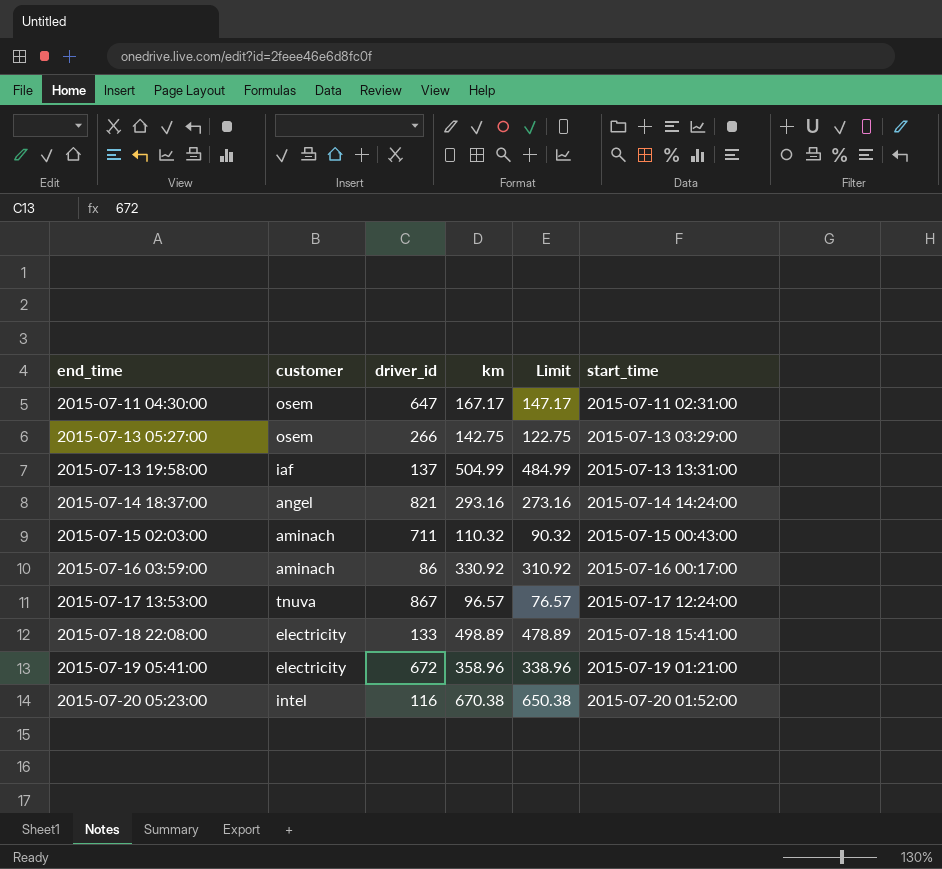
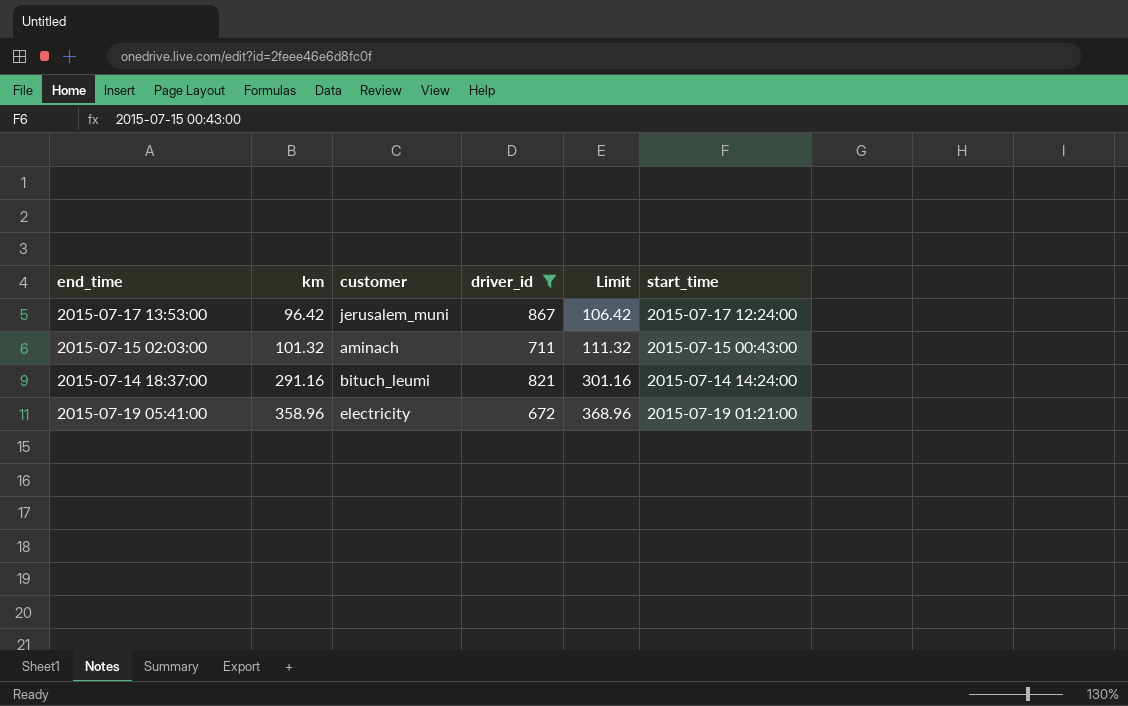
filter: none -> driver_id >= 672
row order: end_time ascending -> km ascending
column km | position: 4 -> 2
column Limit | formula: [km] - 20 -> [km] + 10
2015-07-17 13:53:00 | km: 96.57 -> 96.42
2015-07-17 13:53:00 | customer: tnuva -> jerusalem_muni
2015-07-15 02:03:00 | km: 110.32 -> 101.32
2015-07-14 18:37:00 | km: 293.16 -> 291.16
2015-07-14 18:37:00 | customer: angel -> bituch_leumi

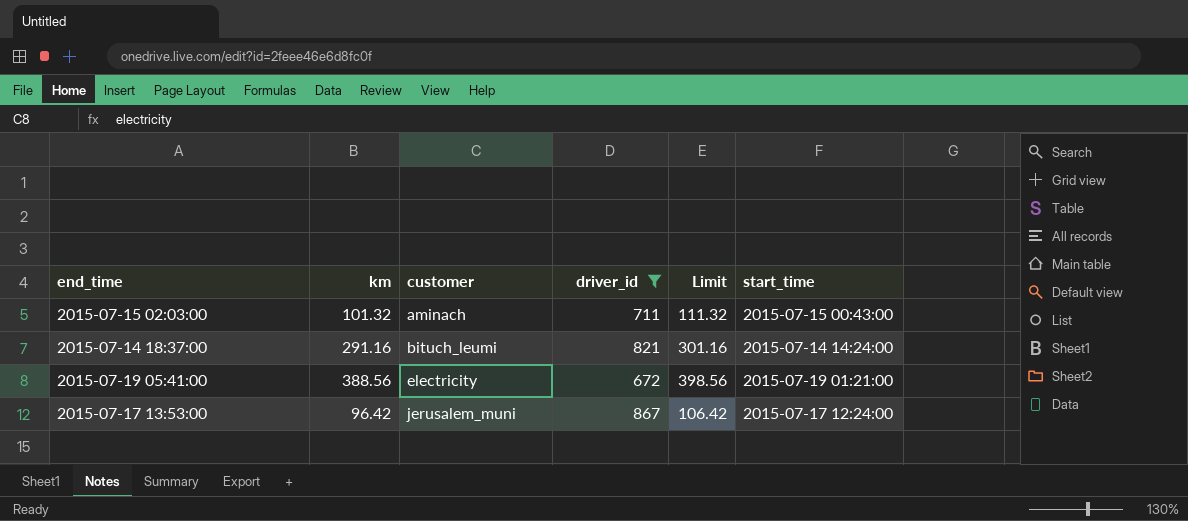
row order: km ascending -> customer ascending
2015-07-19 05:41:00 | km: 358.96 -> 388.56
2015-07-19 05:41:00 | Limit: 368.96 -> 398.56

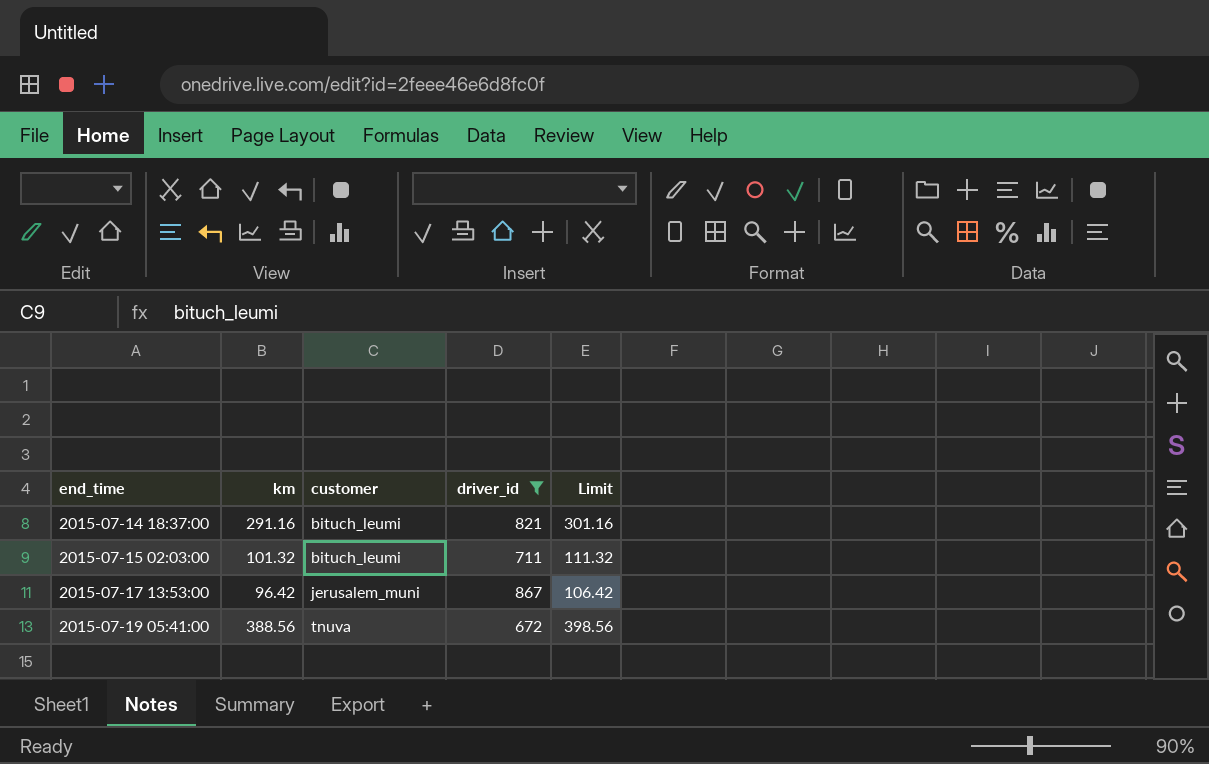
row order: customer ascending -> end_time ascending
column start_time | position: 6 -> none
2015-07-15 02:03:00 | customer: aminach -> bituch_leumi
2015-07-19 05:41:00 | customer: electricity -> tnuva

